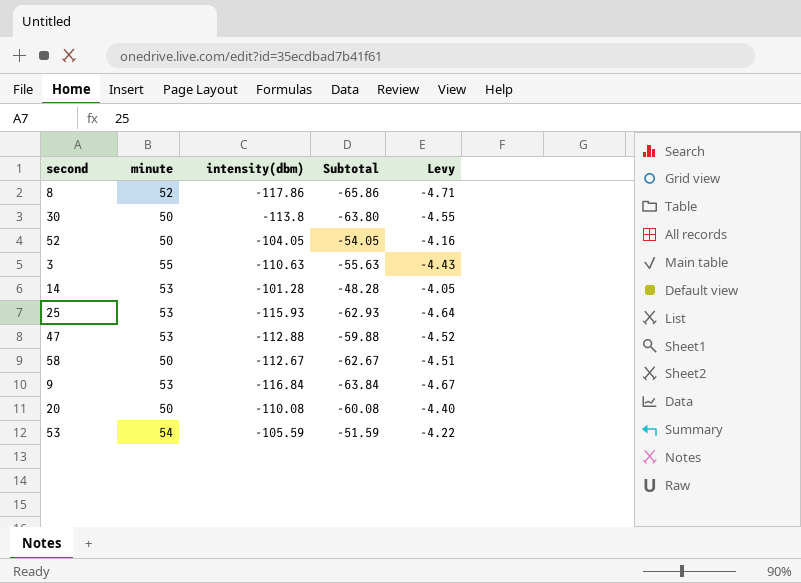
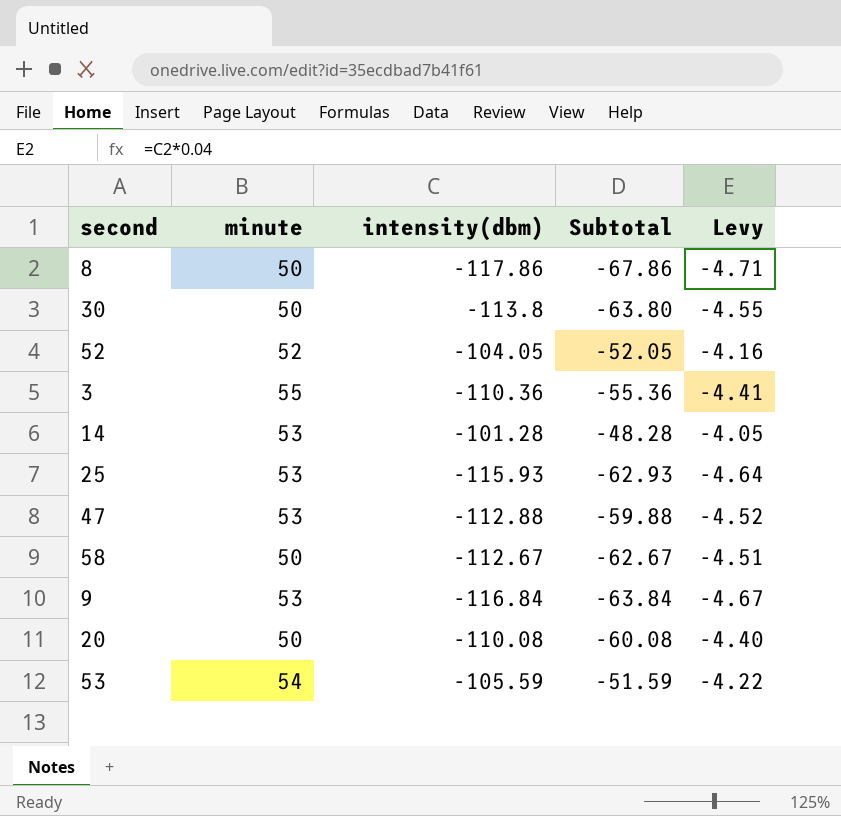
8 | minute: 52 -> 50
8 | Subtotal: -65.86 -> -67.86
52 | minute: 50 -> 52
52 | Subtotal: -54.05 -> -52.05
3 | intensity(dbm): -110.63 -> -110.36
3 | Subtotal: -55.63 -> -55.36
3 | Levy: -4.43 -> -4.41

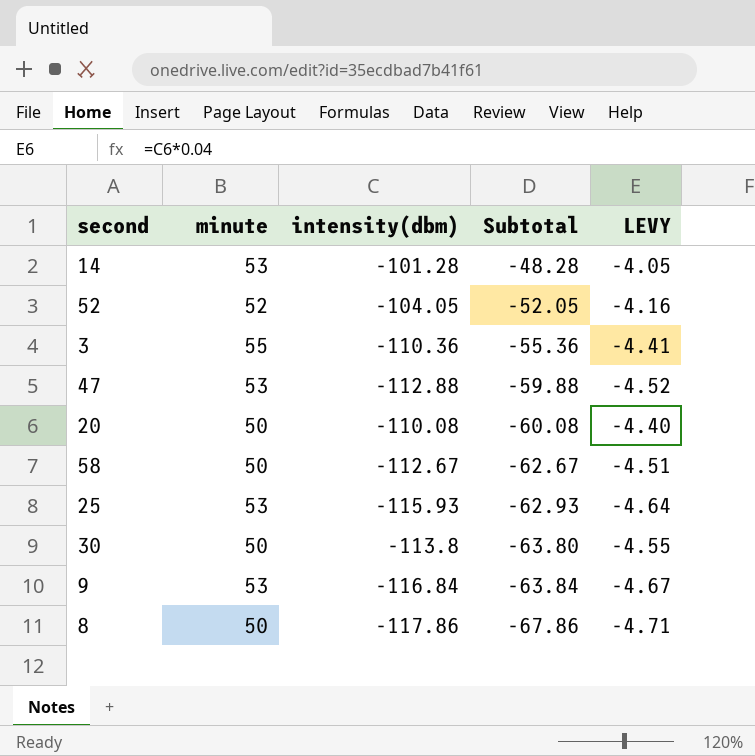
row order: none -> Subtotal descending
column name: Levy -> LEVY
row 53: 54 | -105.59 | -51.59 | -4.22 -> none

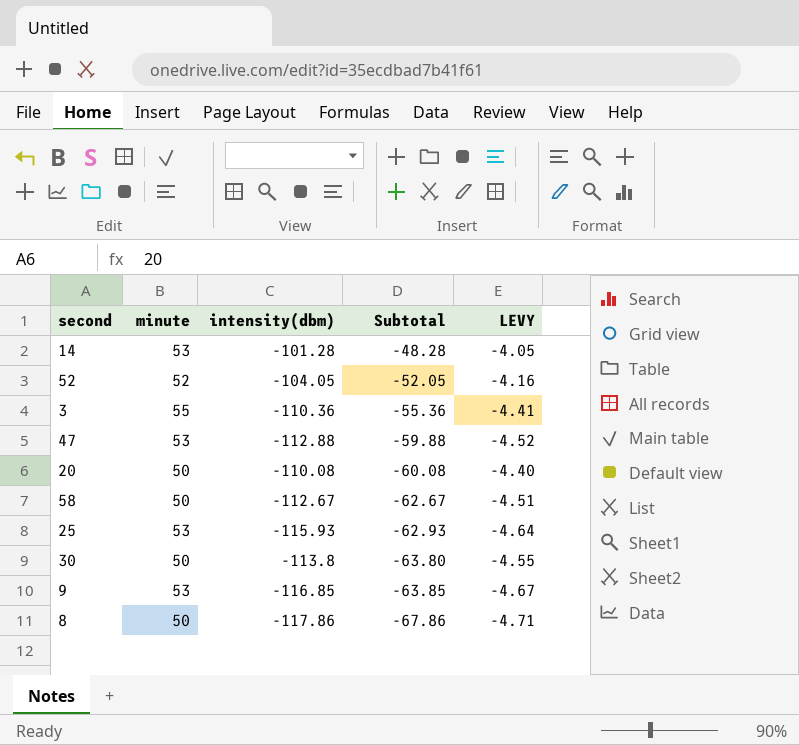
9 | intensity(dbm): -116.84 -> -116.85
9 | Subtotal: -63.84 -> -63.85

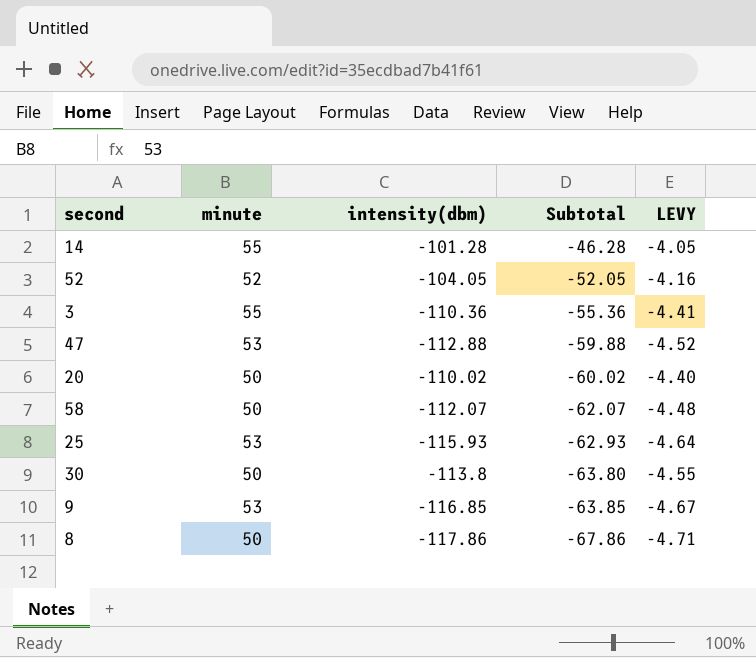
14 | minute: 53 -> 55
14 | Subtotal: -48.28 -> -46.28
20 | intensity(dbm): -110.08 -> -110.02
20 | Subtotal: -60.08 -> -60.02
58 | intensity(dbm): -112.67 -> -112.07
58 | Subtotal: -62.67 -> -62.07
58 | LEVY: -4.51 -> -4.48

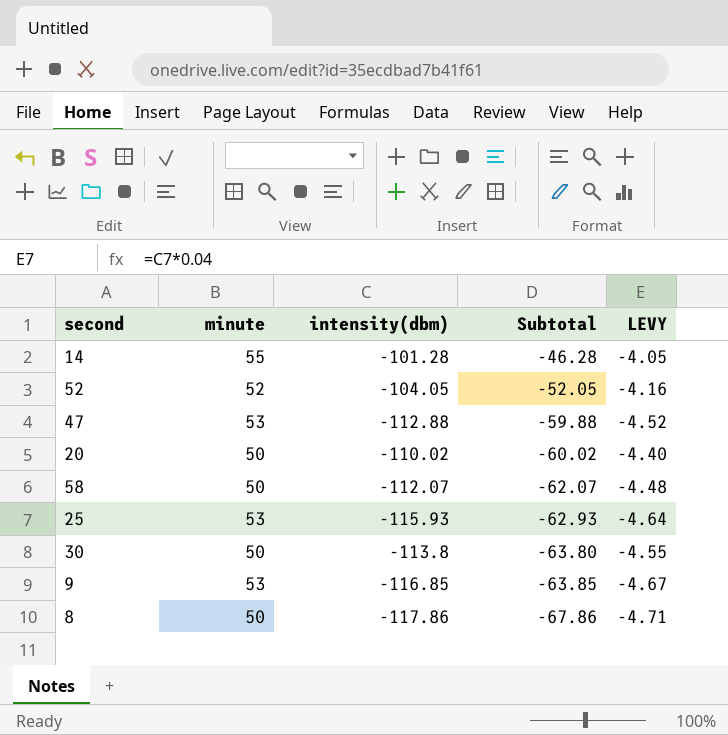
row 3: 55 | -110.36 | -55.36 | -4.41 -> none

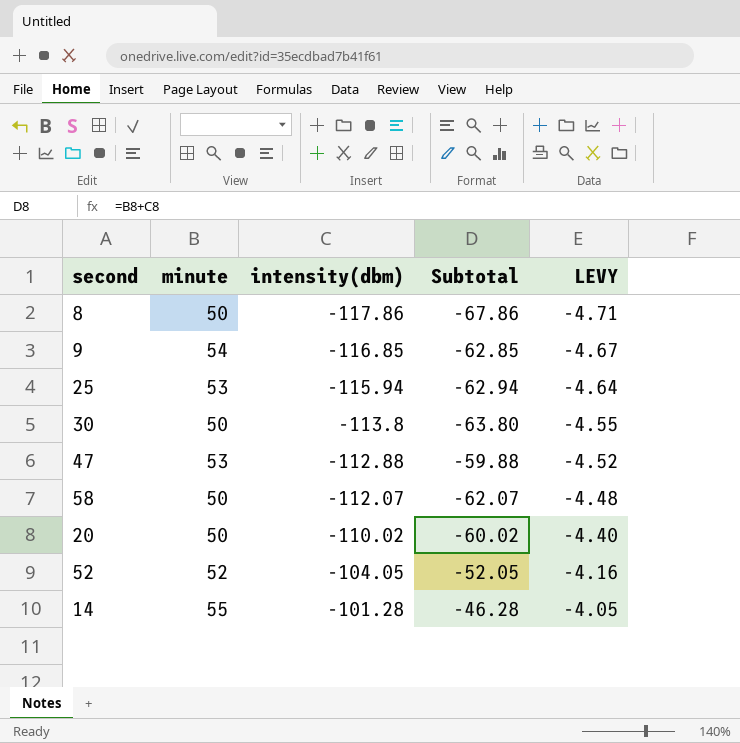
row order: Subtotal descending -> intensity(dbm) ascending
9 | minute: 53 -> 54
9 | Subtotal: -63.85 -> -62.85
25 | intensity(dbm): -115.93 -> -115.94
25 | Subtotal: -62.93 -> -62.94

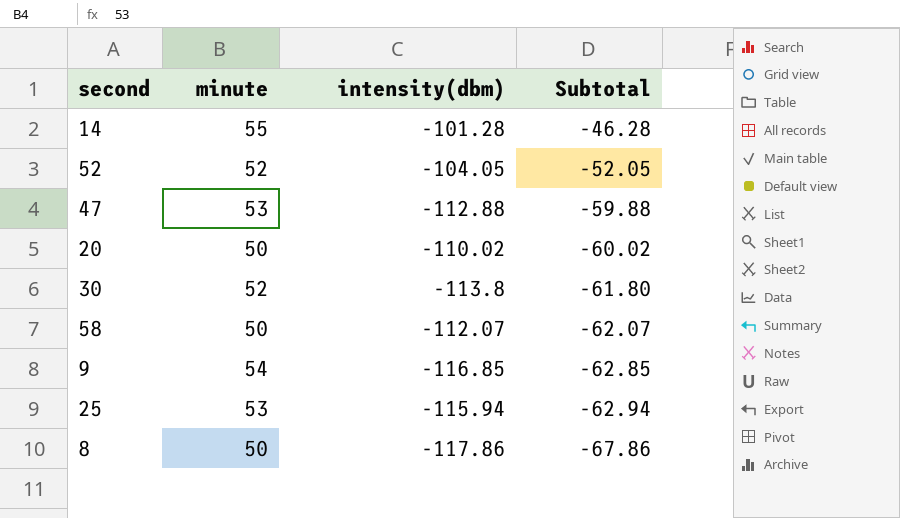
row order: intensity(dbm) ascending -> Subtotal descending
column LEVY | formula: [intensity(dbm)] * 0.04 -> none
30 | minute: 50 -> 52
30 | Subtotal: -63.80 -> -61.80

